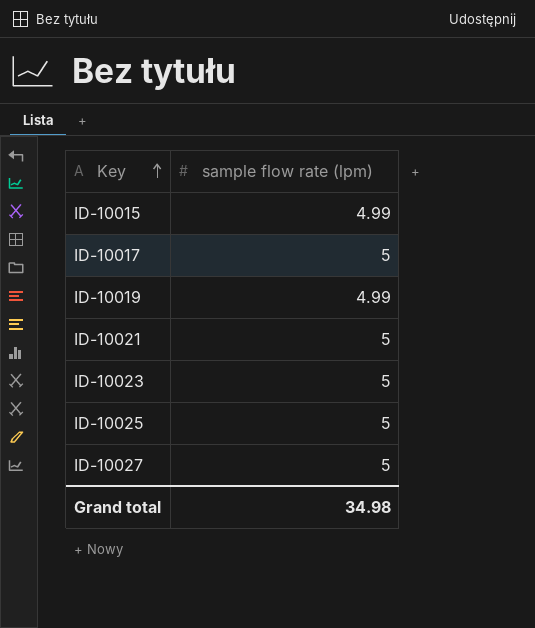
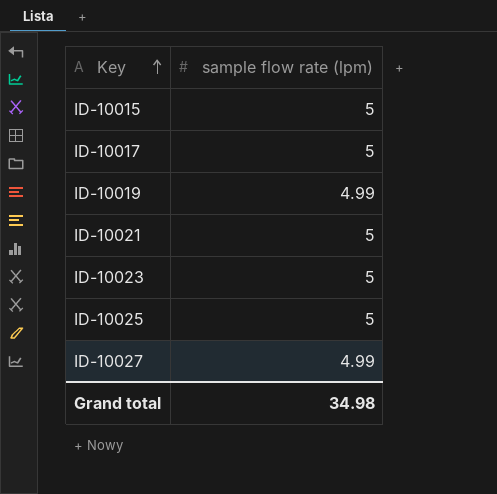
ID-10015 | sample flow rate (lpm): 4.99 -> 5
ID-10027 | sample flow rate (lpm): 5 -> 4.99

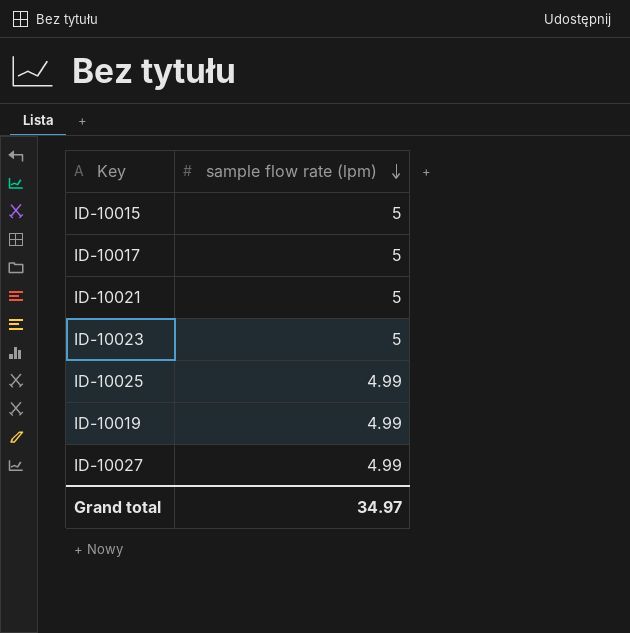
row order: Key ascending -> sample flow rate (lpm) descending
ID-10025 | sample flow rate (lpm): 5 -> 4.99
Grand total | sample flow rate (lpm): 34.98 -> 34.97

